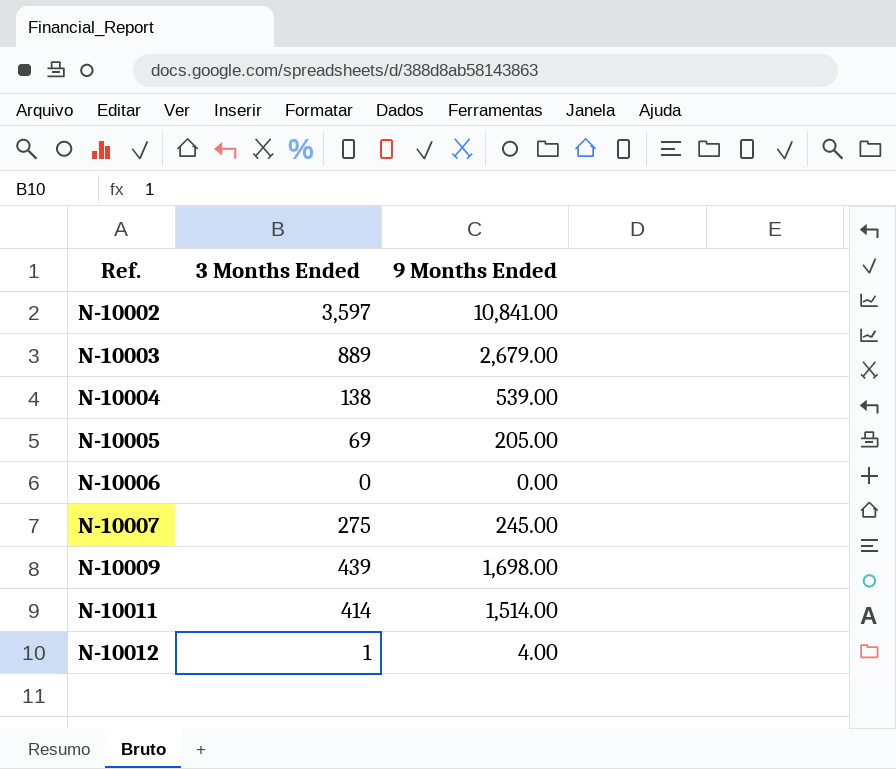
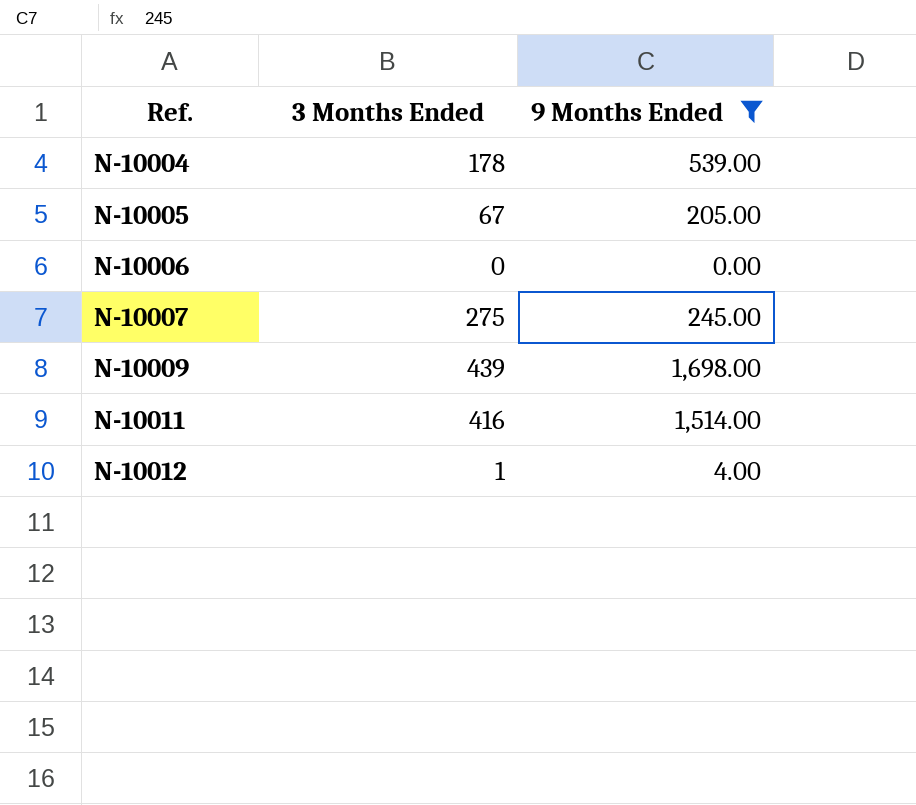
filter: none -> 9 Months Ended <= 1,698.00
N-10004 | 3 Months Ended: 138 -> 178
N-10005 | 3 Months Ended: 69 -> 67
N-10011 | 3 Months Ended: 414 -> 416

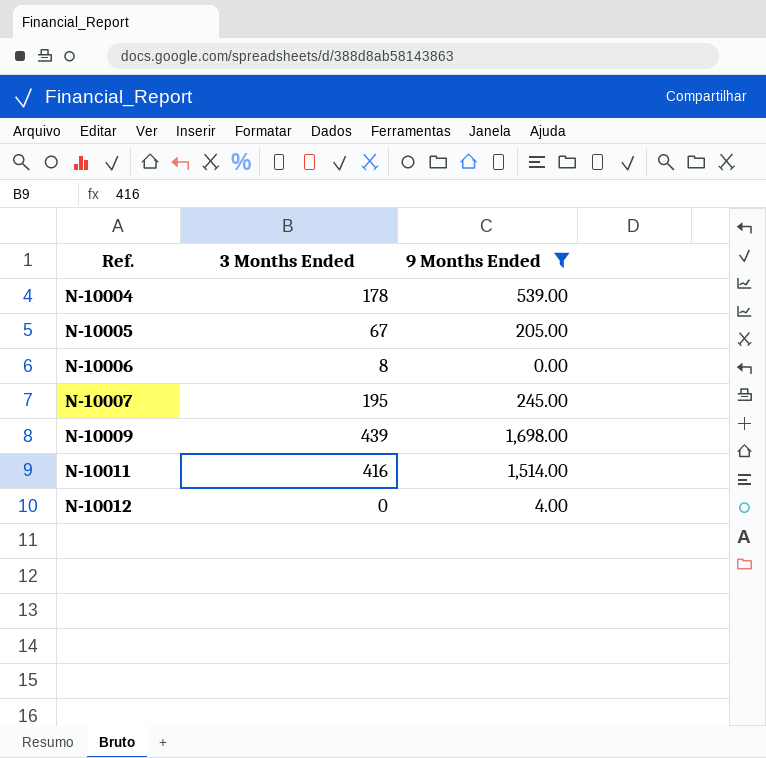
N-10006 | 3 Months Ended: 0 -> 8
N-10007 | 3 Months Ended: 275 -> 195
N-10012 | 3 Months Ended: 1 -> 0

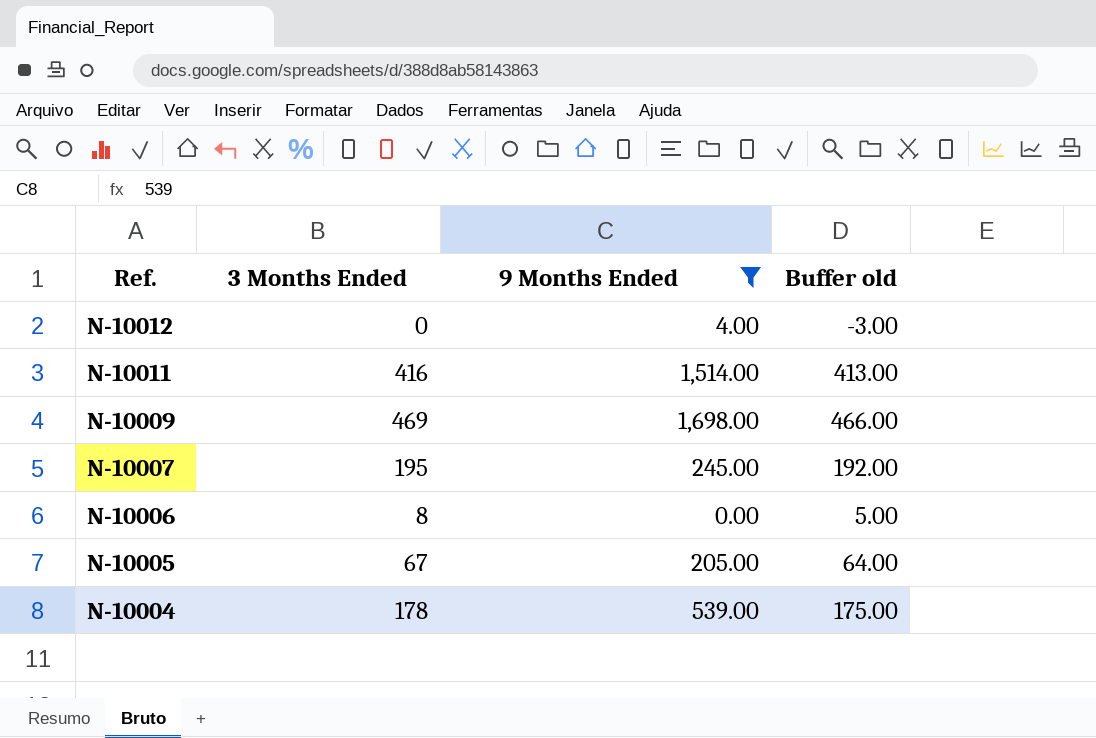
row order: Ref. ascending -> Ref. descending
column Buffer old | formula: none -> [3 Months Ended] - 3
N-10009 | 3 Months Ended: 439 -> 469

